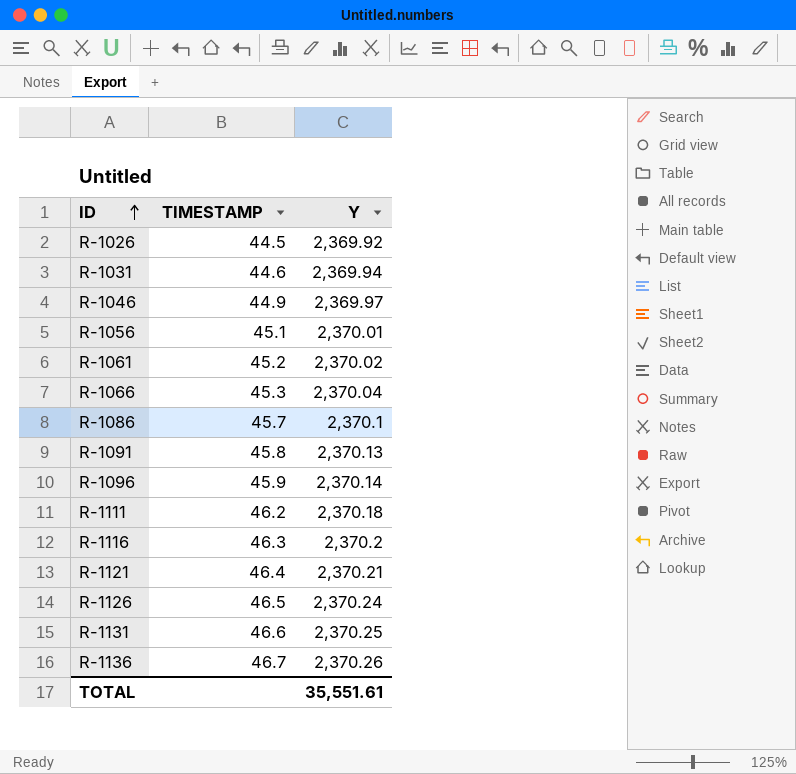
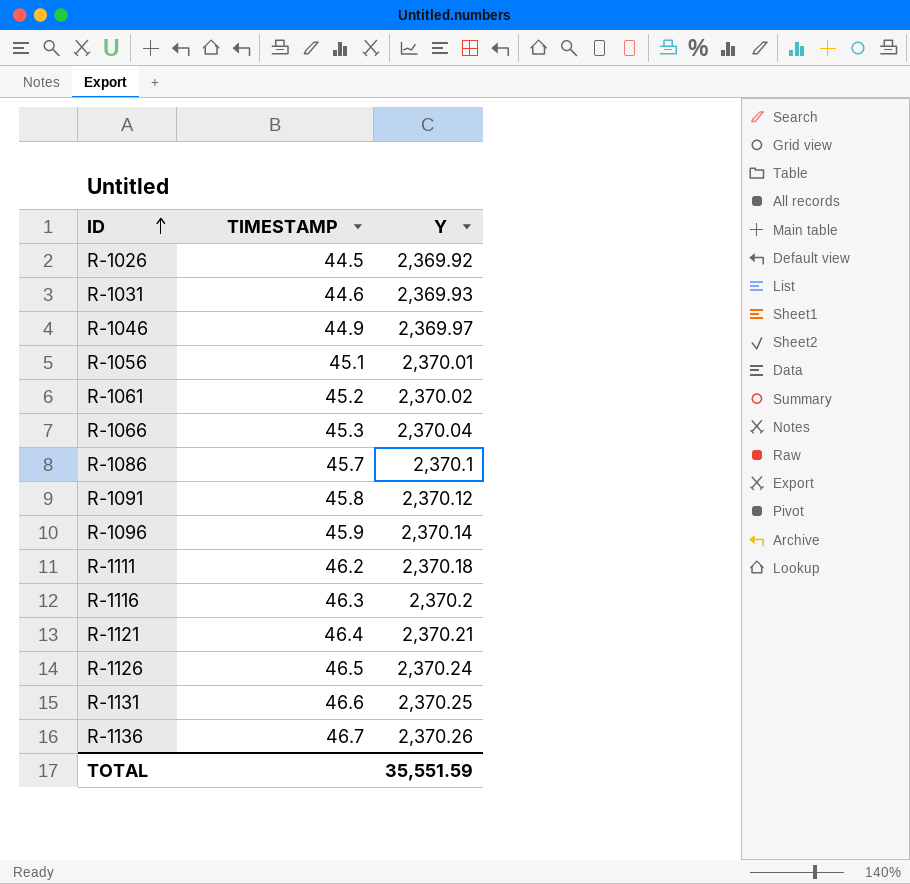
R-1031 | Y: 2,369.94 -> 2,369.93
R-1091 | Y: 2,370.13 -> 2,370.12
TOTAL | Y: 35,551.61 -> 35,551.59

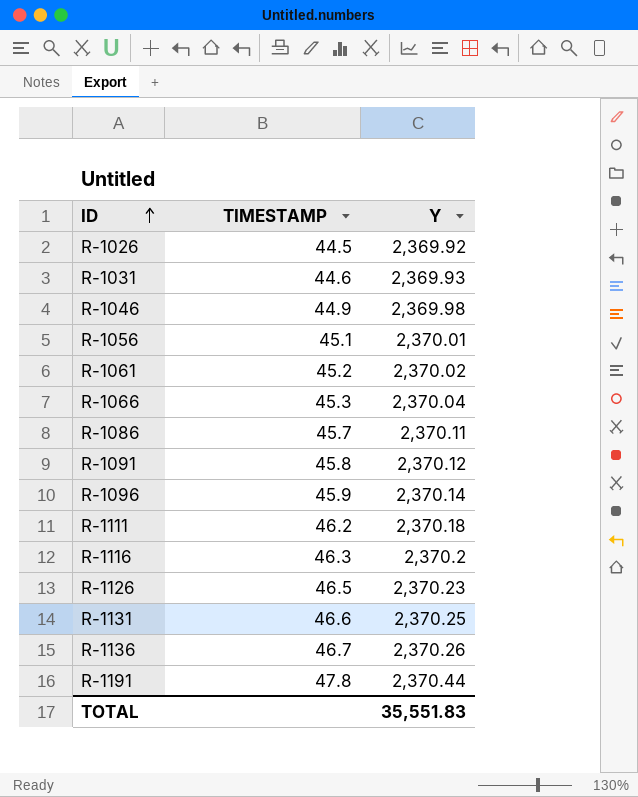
row R-1121: 46.4 | 2,370.21 -> none
R-1046 | Y: 2,369.97 -> 2,369.98
R-1086 | Y: 2,370.1 -> 2,370.11
R-1126 | Y: 2,370.24 -> 2,370.23
row R-1191: none -> 47.8 | 2,370.44
TOTAL | Y: 35,551.59 -> 35,551.83

